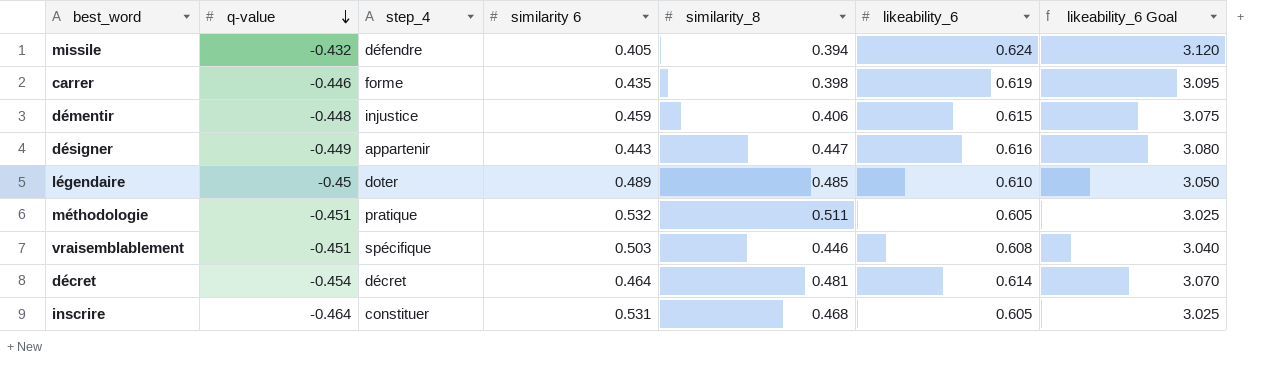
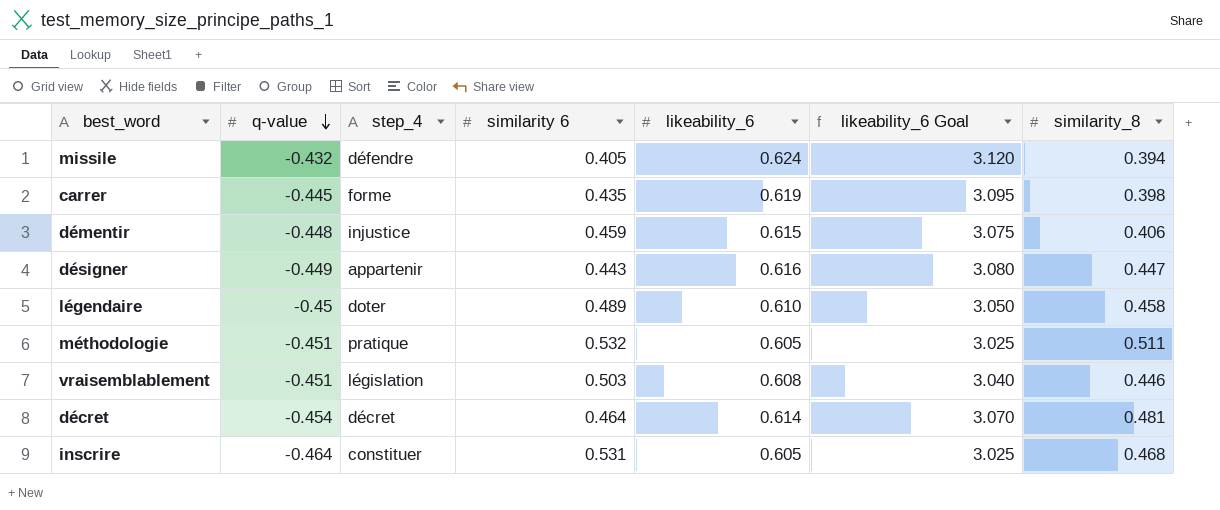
column similarity_8 | position: 5 -> 7
carrer | q-value: -0.446 -> -0.445
légendaire | similarity_8: 0.485 -> 0.458
vraisemblablement | step_4: spécifique -> législation

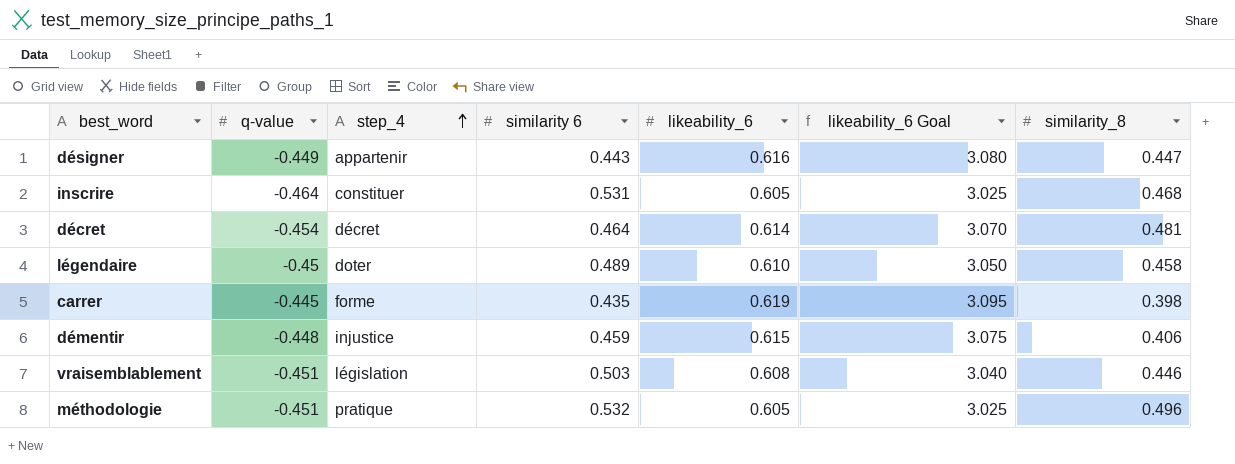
row order: q-value descending -> step_4 ascending
row missile: -0.432 | défendre | 0.405 | 0.624 | 3.120 | 0.394 -> none
méthodologie | similarity_8: 0.511 -> 0.496

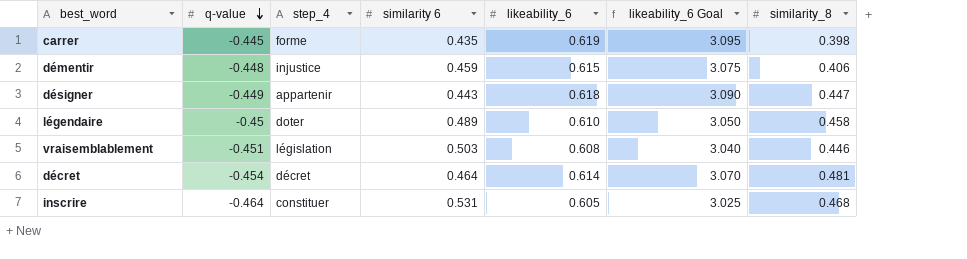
row order: step_4 ascending -> q-value descending
row méthodologie: -0.451 | pratique | 0.532 | 0.605 | 3.025 | 0.496 -> none
désigner | likeability_6: 0.616 -> 0.618
désigner | likeability_6 Goal: 3.080 -> 3.090

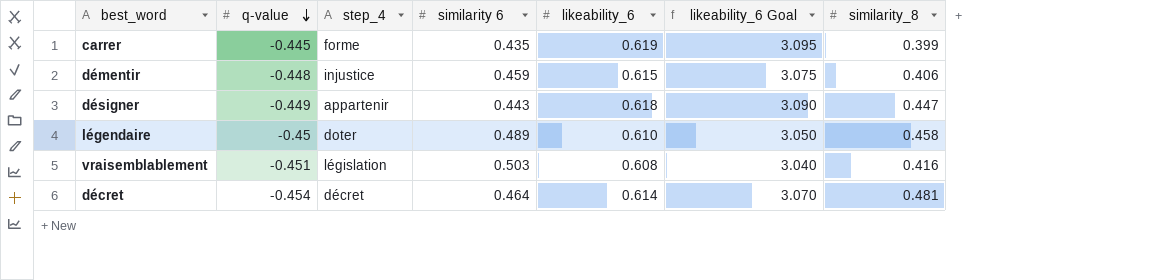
row inscrire: -0.464 | constituer | 0.531 | 0.605 | 3.025 | 0.468 -> none
carrer | similarity_8: 0.398 -> 0.399
vraisemblablement | similarity_8: 0.446 -> 0.416

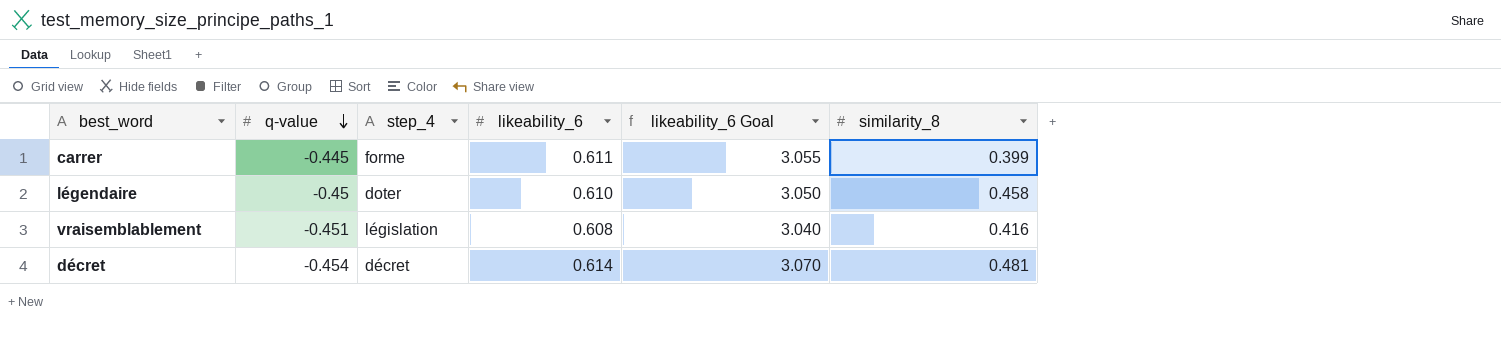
column similarity 6 | position: 4 -> none
row démentir: -0.448 | injustice | 0.459 | 0.615 | 3.075 | 0.406 -> none
row désigner: -0.449 | appartenir | 0.443 | 0.618 | 3.090 | 0.447 -> none
carrer | likeability_6: 0.619 -> 0.611
carrer | likeability_6 Goal: 3.095 -> 3.055

